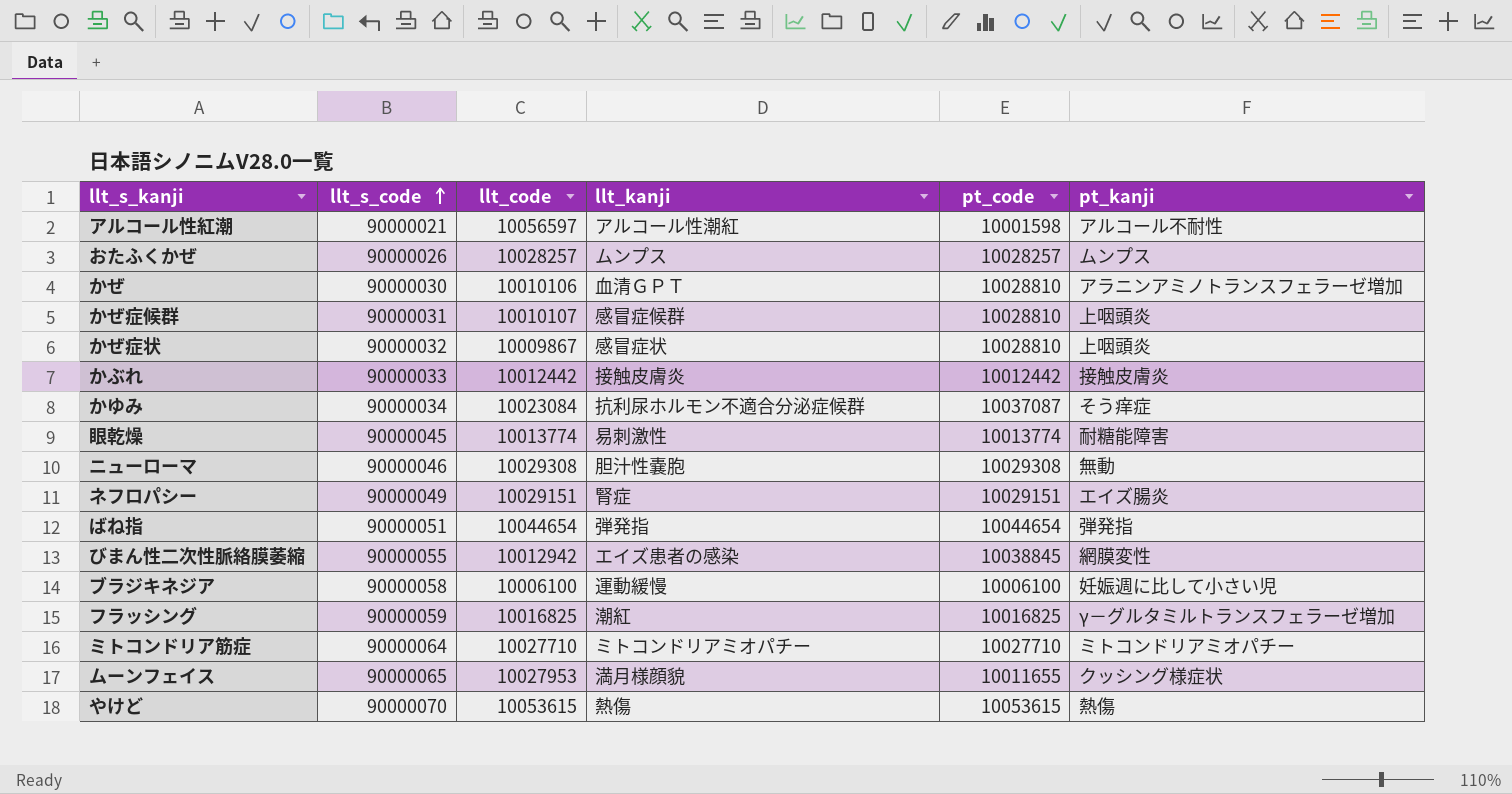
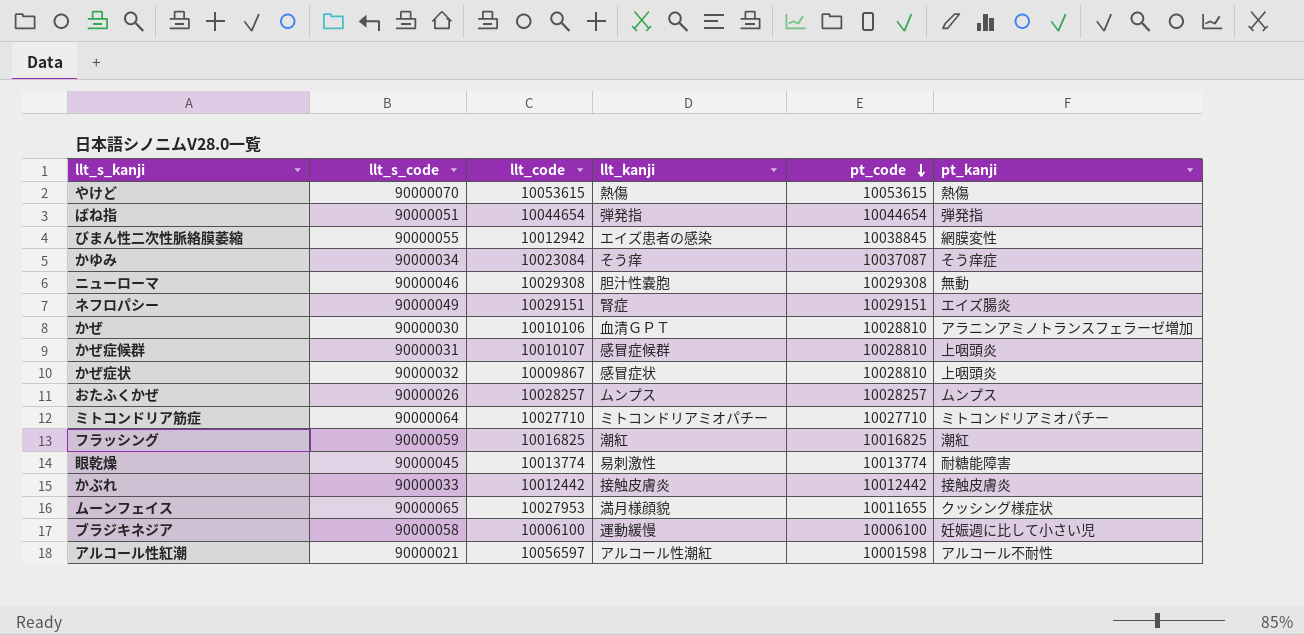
row order: llt_s_code ascending -> pt_code descending
かゆみ | llt_kanji: 抗利尿ホルモン不適合分泌症候群 -> そう痒
フラッシング | pt_kanji: γ－グルタミルトランスフェラーゼ増加 -> 潮紅

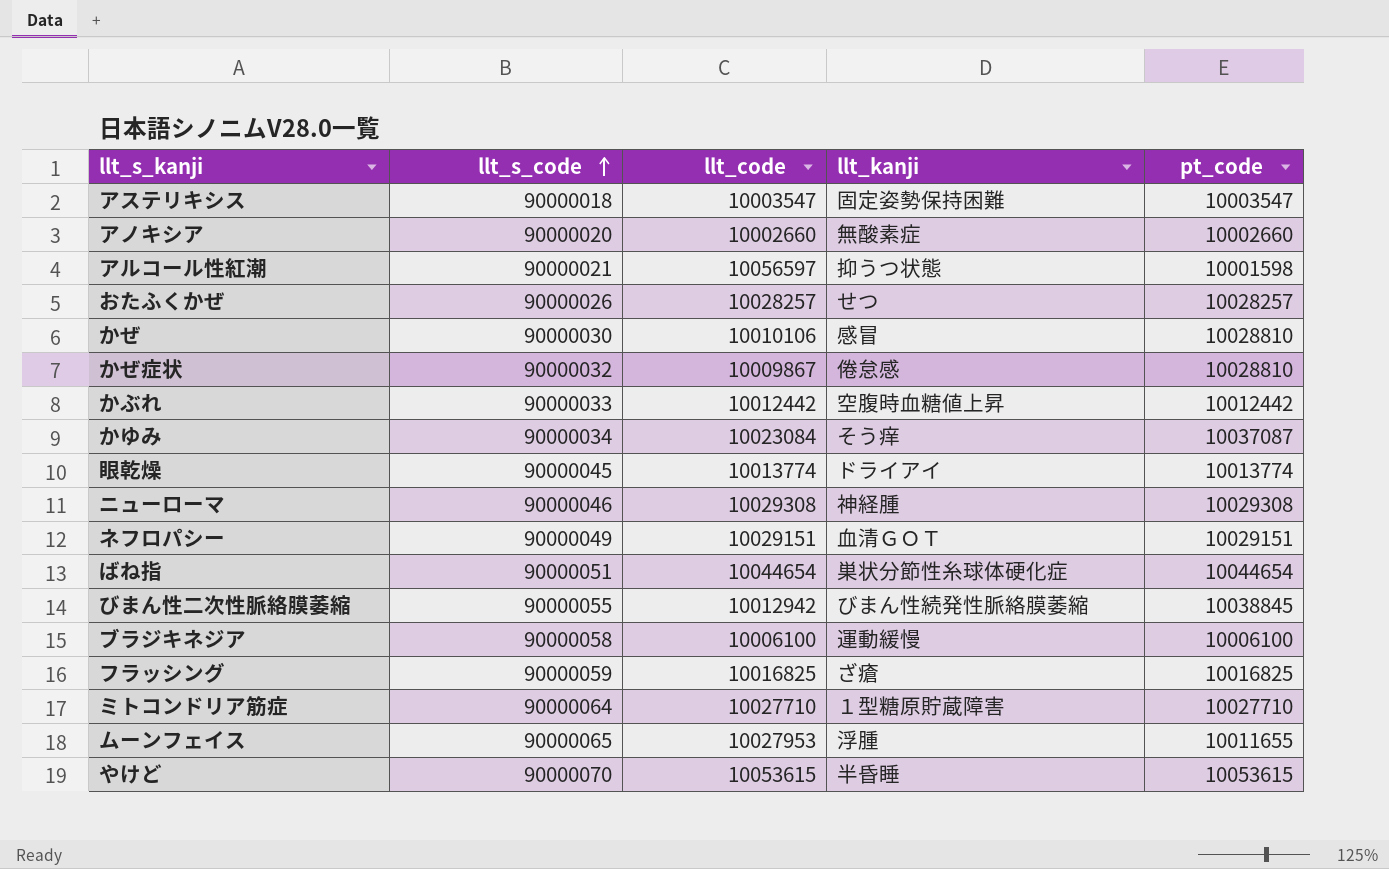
row order: pt_code descending -> llt_s_code ascending
column pt_kanji | position: 6 -> none
row かぜ症候群: 90000031 | 10010107 | 感冒症候群 | 10028810 | 上咽頭炎 -> none
row アステリキシス: none -> 90000018 | 10003547 | 固定姿勢保持困難 | 10003547
row アノキシア: none -> 90000020 | 10002660 | 無酸素症 | 10002660
アルコール性紅潮 | llt_kanji: アルコール性潮紅 -> 抑うつ状態
おたふくかぜ | llt_kanji: ムンプス -> せつ
かぜ | llt_kanji: 血清ＧＰＴ -> 感冒
かぜ症状 | llt_kanji: 感冒症状 -> 倦怠感
かぶれ | llt_kanji: 接触皮膚炎 -> 空腹時血糖値上昇
眼乾燥 | llt_kanji: 易刺激性 -> ドライアイ
ニューローマ | llt_kanji: 胆汁性嚢胞 -> 神経腫
ネフロパシー | llt_kanji: 腎症 -> 血清ＧＯＴ
ばね指 | llt_kanji: 弾発指 -> 巣状分節性糸球体硬化症
びまん性二次性脈絡膜萎縮 | llt_kanji: エイズ患者の感染 -> びまん性続発性脈絡膜萎縮
フラッシング | llt_kanji: 潮紅 -> ざ瘡
ミトコンドリア筋症 | llt_kanji: ミトコンドリアミオパチー -> １型糖原貯蔵障害
ムーンフェイス | llt_kanji: 満月様顔貌 -> 浮腫
やけど | llt_kanji: 熱傷 -> 半昏睡

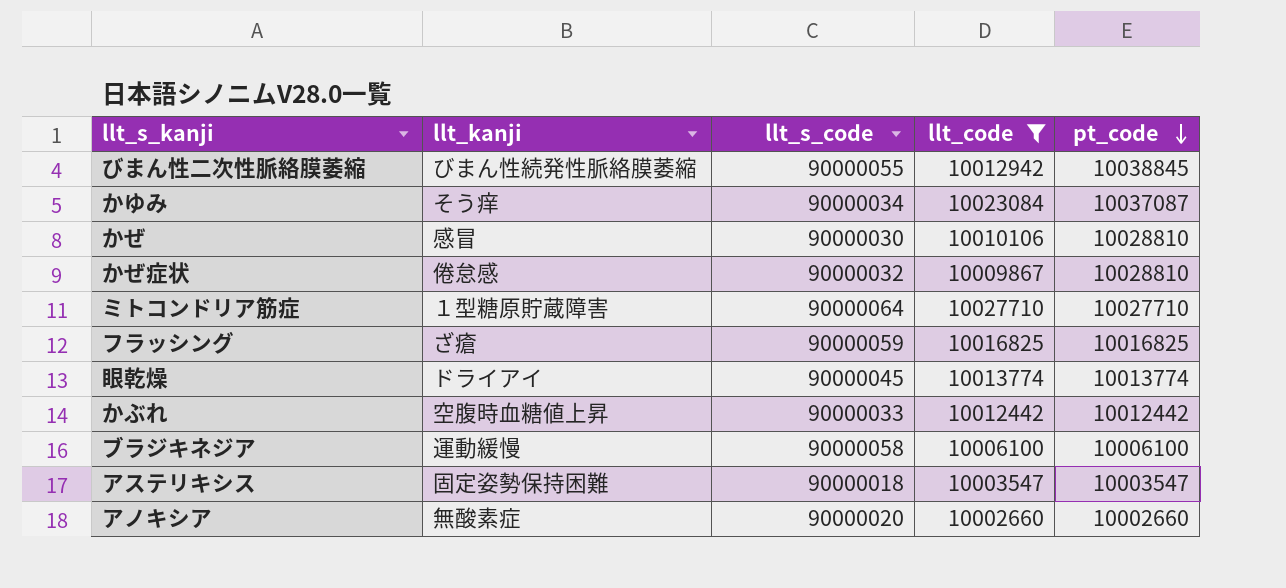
filter: none -> llt_code <= 10027710
row order: llt_s_code ascending -> pt_code descending
column llt_kanji | position: 4 -> 2

